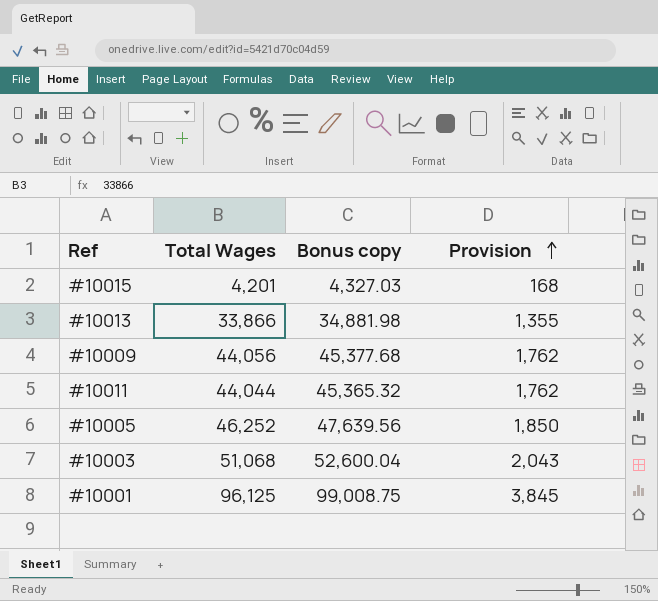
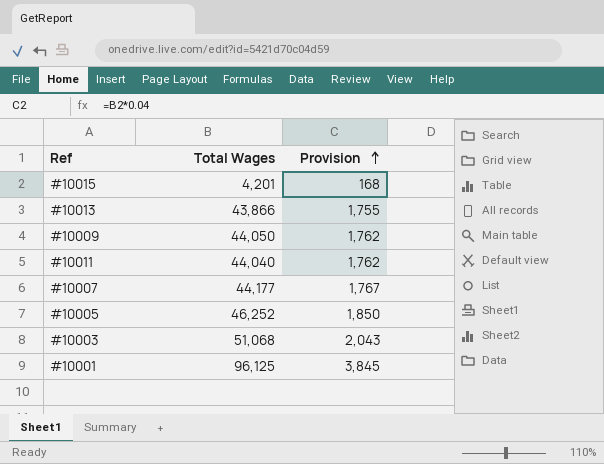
column Bonus copy | formula: [Total Wages] * 1.03 -> none
#10013 | Total Wages: 33,866 -> 43,866
#10013 | Provision: 1,355 -> 1,755
#10009 | Total Wages: 44,056 -> 44,050
#10011 | Total Wages: 44,044 -> 44,040
row #10007: none -> 44,177 | 1,767

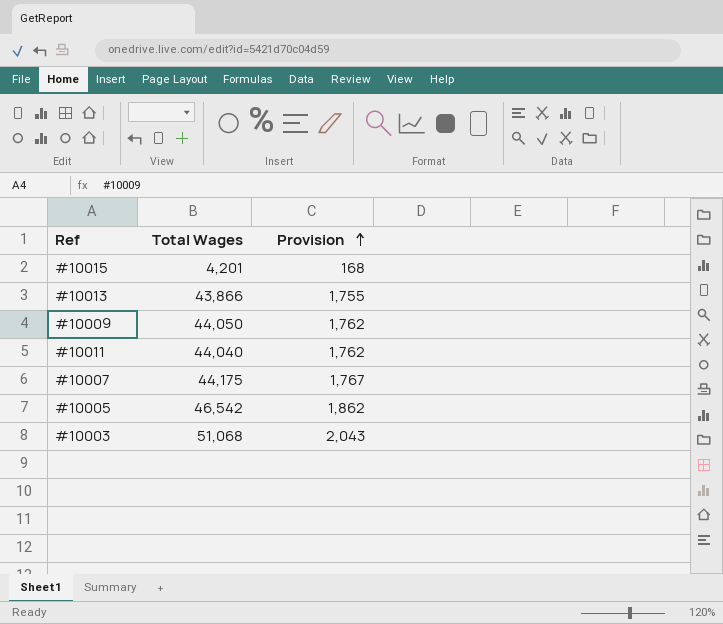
row #10001: 96,125 | 3,845 -> none
#10007 | Total Wages: 44,177 -> 44,175
#10005 | Total Wages: 46,252 -> 46,542
#10005 | Provision: 1,850 -> 1,862

